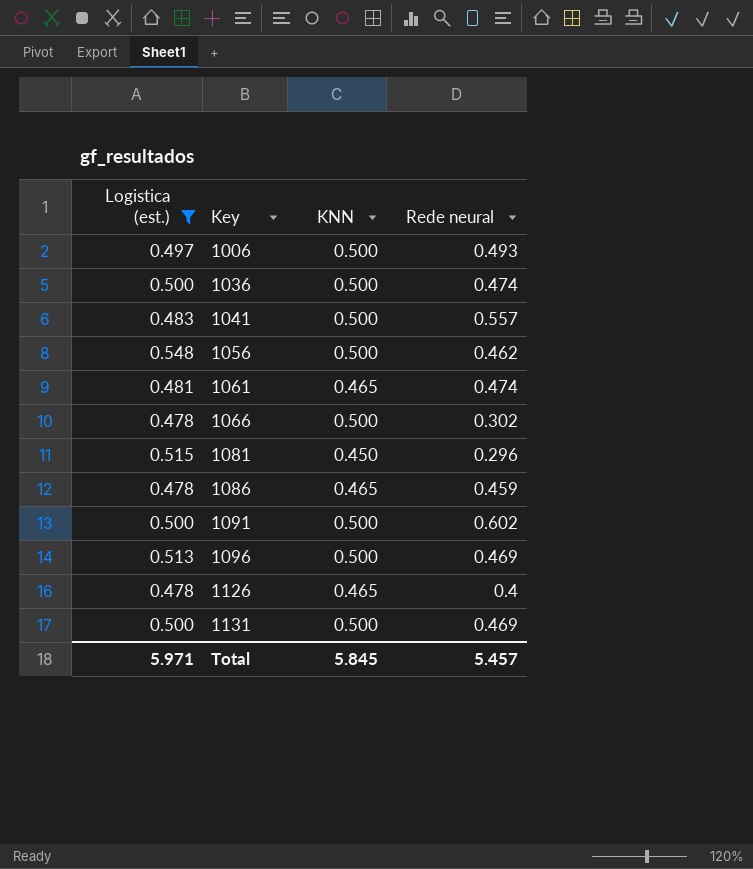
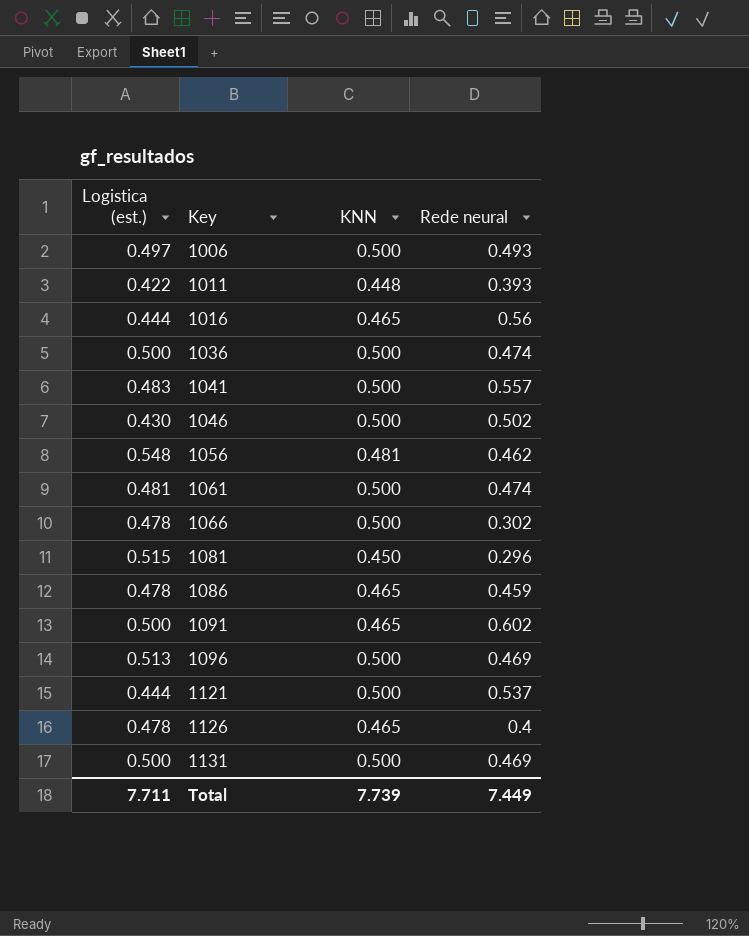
filter: Logistica (est.) >= 0.478 -> none
1056 | KNN: 0.500 -> 0.481
1061 | KNN: 0.465 -> 0.500
1091 | KNN: 0.500 -> 0.465
Total | Logistica (est.): 5.971 -> 7.711
Total | KNN: 5.845 -> 7.739
Total | Rede neural: 5.457 -> 7.449

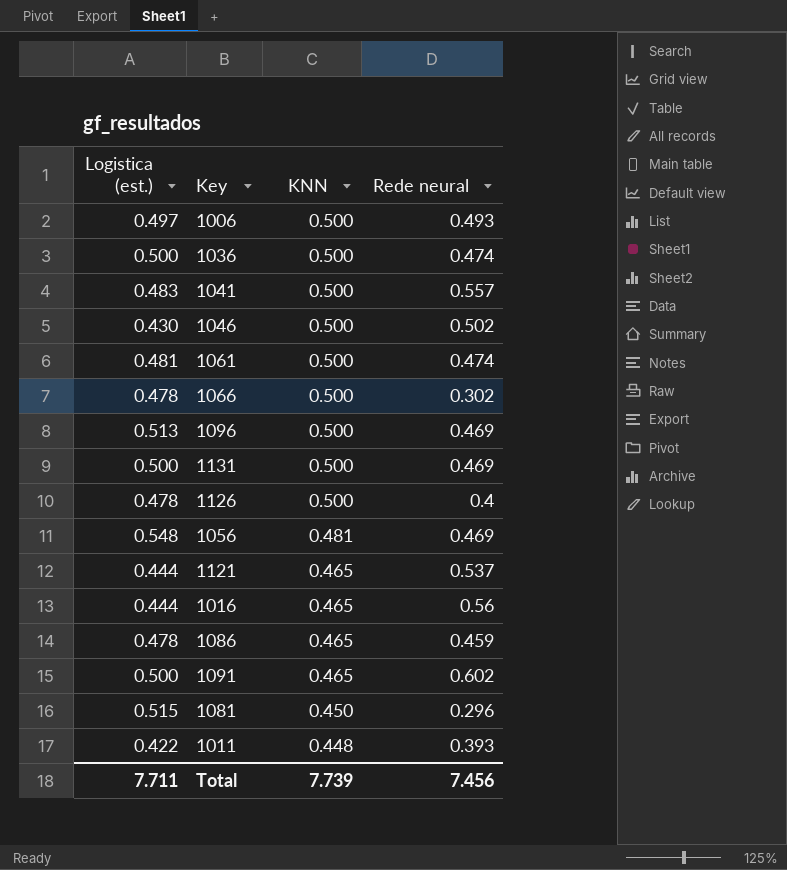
row order: Key ascending -> KNN descending
1126 | KNN: 0.465 -> 0.500
1056 | Rede neural: 0.462 -> 0.469
1121 | KNN: 0.500 -> 0.465
Total | Rede neural: 7.449 -> 7.456

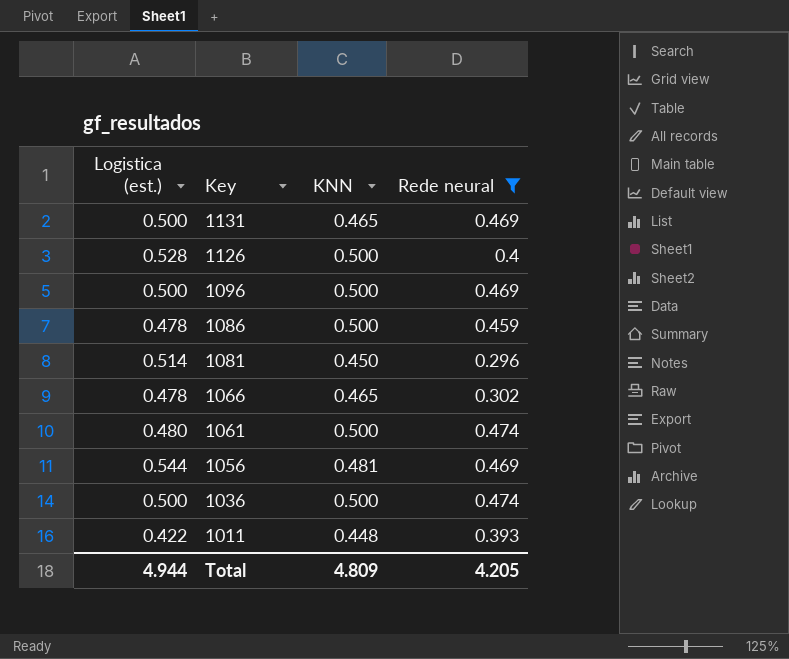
filter: none -> Rede neural <= 0.474
row order: KNN descending -> Key descending
1131 | KNN: 0.500 -> 0.465
1126 | Logistica (est.): 0.478 -> 0.528
1096 | Logistica (est.): 0.513 -> 0.500
1086 | KNN: 0.465 -> 0.500
1081 | Logistica (est.): 0.515 -> 0.514
1066 | KNN: 0.500 -> 0.465
1061 | Logistica (est.): 0.481 -> 0.480
1056 | Logistica (est.): 0.548 -> 0.544
Total | Logistica (est.): 7.711 -> 4.944
Total | KNN: 7.739 -> 4.809
Total | Rede neural: 7.456 -> 4.205

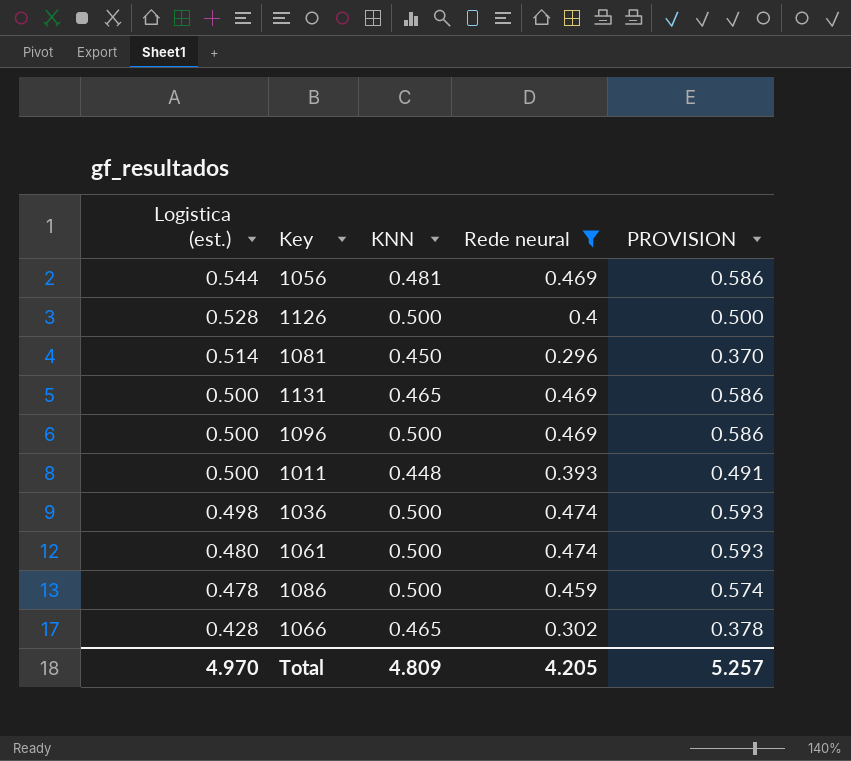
row order: Key descending -> Logistica (est.) descending
column PROVISION | formula: none -> [Rede neural] * 1.25
1011 | Logistica (est.): 0.422 -> 0.500
1036 | Logistica (est.): 0.500 -> 0.498
1066 | Logistica (est.): 0.478 -> 0.428
Total | Logistica (est.): 4.944 -> 4.970

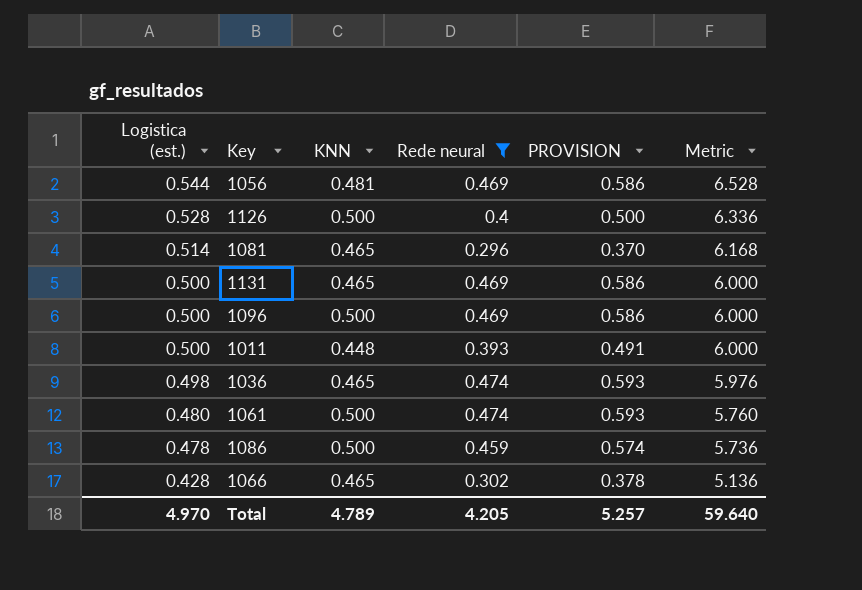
column Metric | formula: none -> [Logistica (est.)] * 12
1081 | KNN: 0.450 -> 0.465
1036 | KNN: 0.500 -> 0.465
Total | KNN: 4.809 -> 4.789

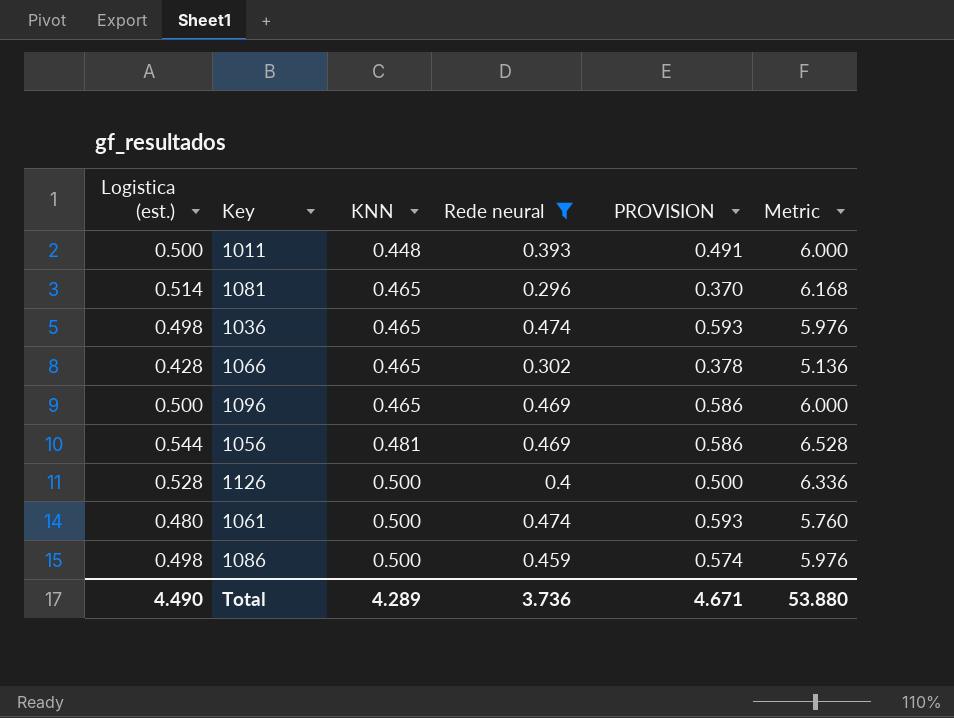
row order: Logistica (est.) descending -> KNN ascending
row 1131: 0.500 | 0.465 | 0.469 | 0.586 | 6.000 -> none
1096 | KNN: 0.500 -> 0.465
1086 | Logistica (est.): 0.478 -> 0.498
1086 | Metric: 5.736 -> 5.976
Total | Logistica (est.): 4.970 -> 4.490
Total | KNN: 4.789 -> 4.289
Total | Rede neural: 4.205 -> 3.736
Total | PROVISION: 5.257 -> 4.671
Total | Metric: 59.640 -> 53.880

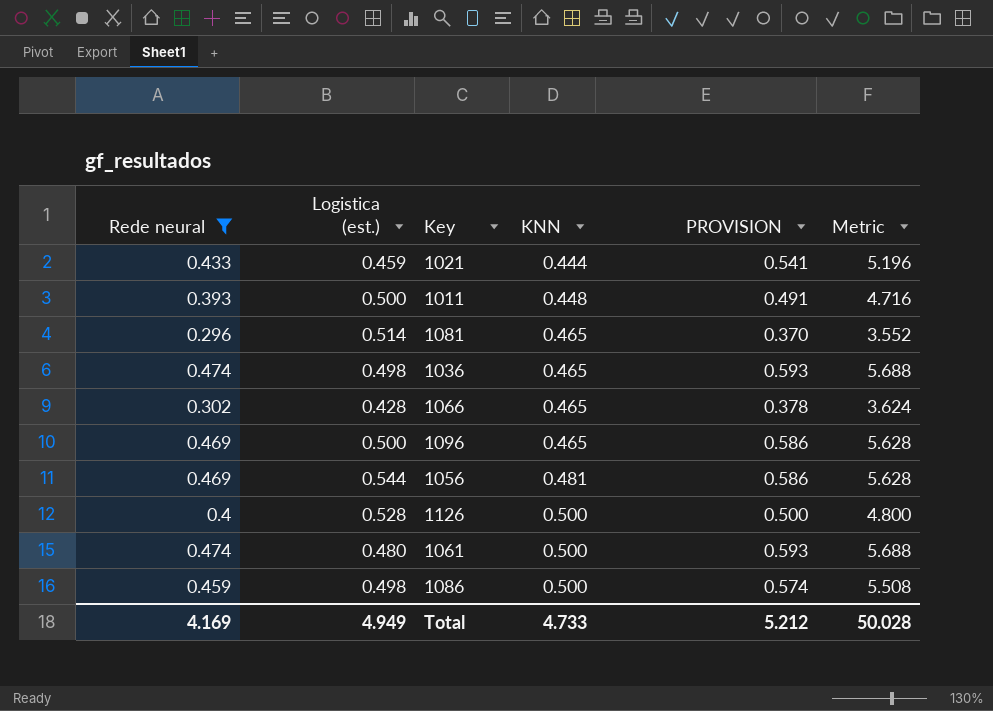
column Rede neural | position: 4 -> 1
column Metric | formula: [Logistica (est.)] * 12 -> [Rede neural] * 12
row 1021: none -> 0.433 | 0.459 | 0.444 | 0.541 | 5.196
Total | Rede neural: 3.736 -> 4.169
Total | Logistica (est.): 4.490 -> 4.949
Total | KNN: 4.289 -> 4.733
Total | PROVISION: 4.671 -> 5.212
Total | Metric: 53.880 -> 50.028

